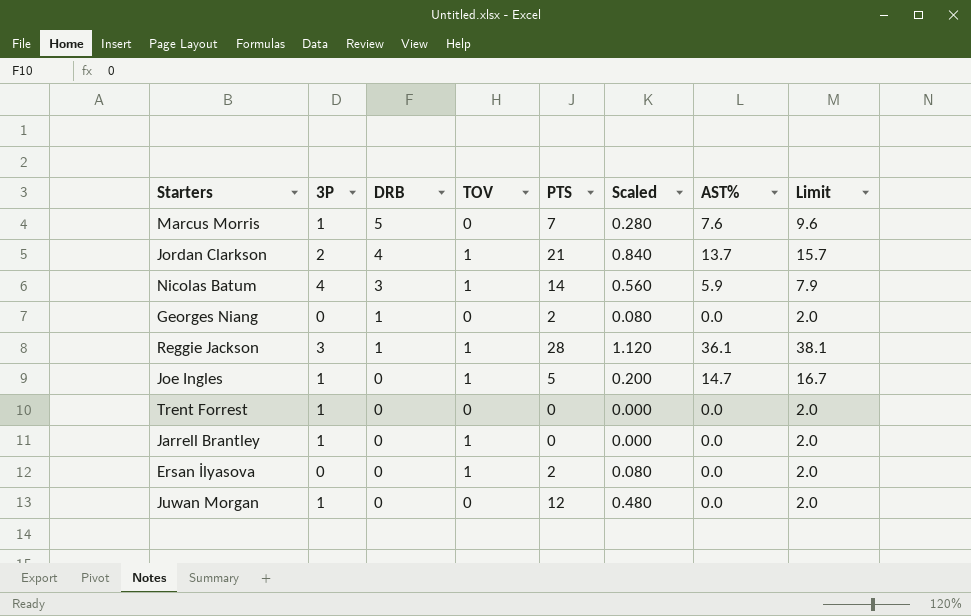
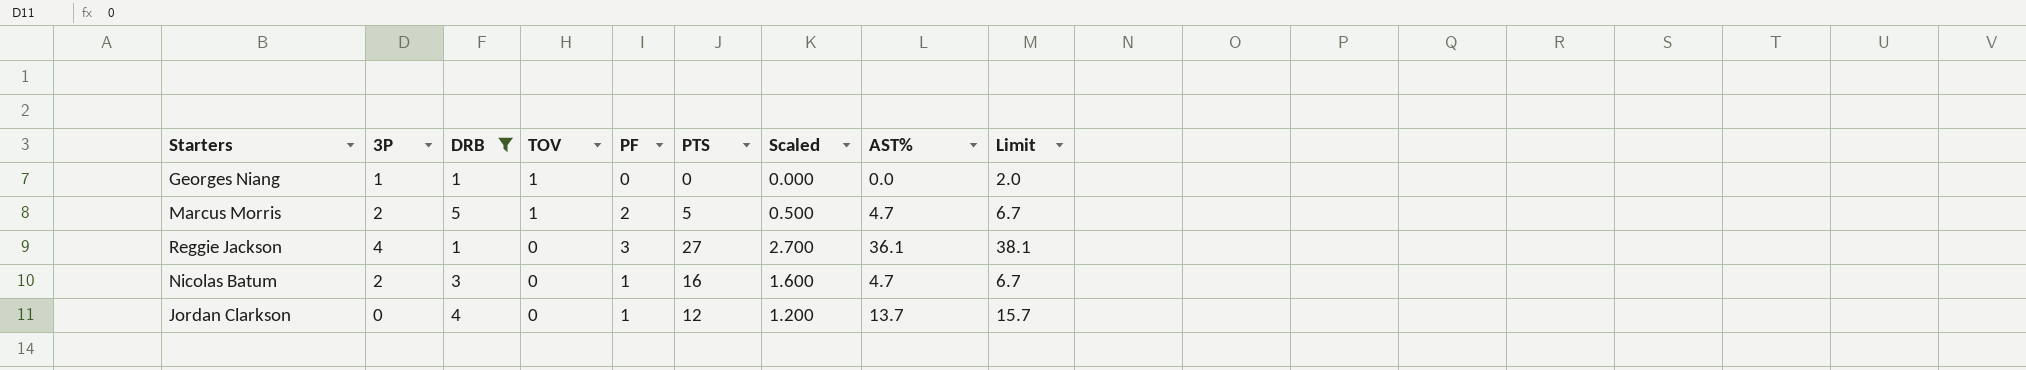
filter: none -> DRB != 0
row order: DRB descending -> TOV descending
column PF | position: none -> 5
column Scaled | formula: [PTS] * 0.04 -> [PTS] * 0.1
Georges Niang | 3P: 0 -> 1
Georges Niang | TOV: 0 -> 1
Georges Niang | PTS: 2 -> 0
Marcus Morris | 3P: 1 -> 2
Marcus Morris | TOV: 0 -> 1
Marcus Morris | PTS: 7 -> 5
Marcus Morris | AST%: 7.6 -> 4.7
Marcus Morris | Limit: 9.6 -> 6.7
Reggie Jackson | 3P: 3 -> 4
Reggie Jackson | TOV: 1 -> 0
Reggie Jackson | PTS: 28 -> 27
Nicolas Batum | 3P: 4 -> 2
Nicolas Batum | TOV: 1 -> 0
Nicolas Batum | PTS: 14 -> 16
Nicolas Batum | AST%: 5.9 -> 4.7
Nicolas Batum | Limit: 7.9 -> 6.7
Jordan Clarkson | 3P: 2 -> 0
Jordan Clarkson | TOV: 1 -> 0
Jordan Clarkson | PTS: 21 -> 12

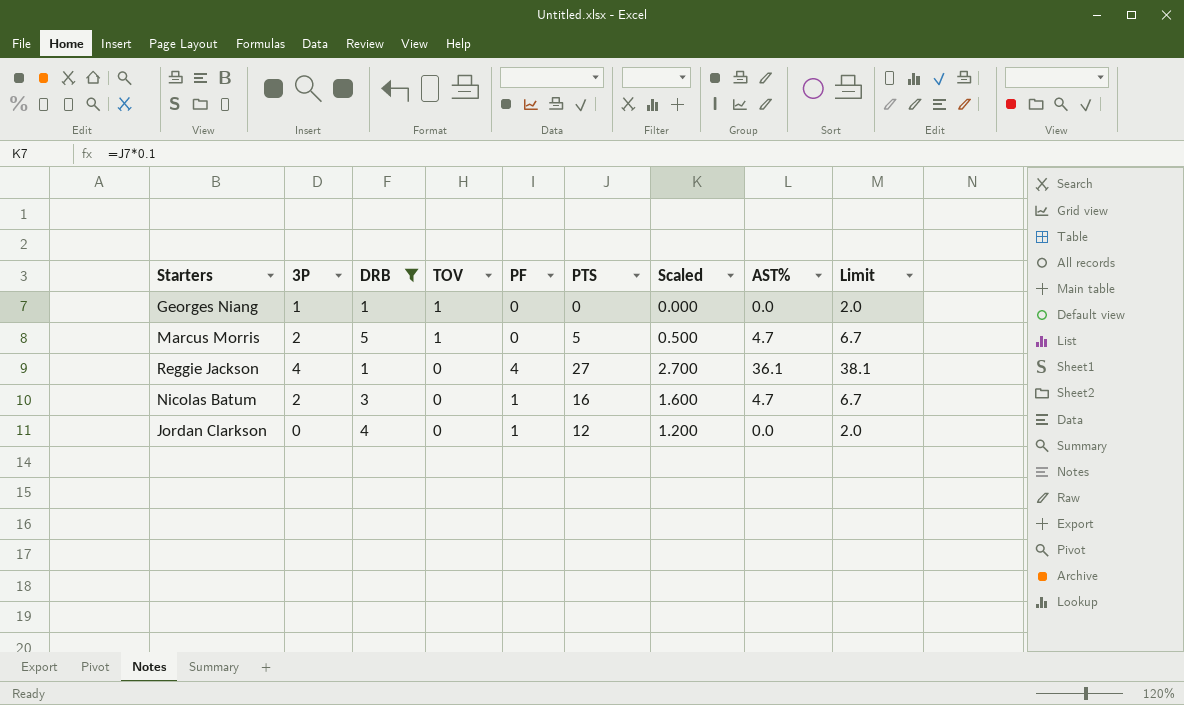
Marcus Morris | PF: 2 -> 0
Reggie Jackson | PF: 3 -> 4
Jordan Clarkson | AST%: 13.7 -> 0.0
Jordan Clarkson | Limit: 15.7 -> 2.0

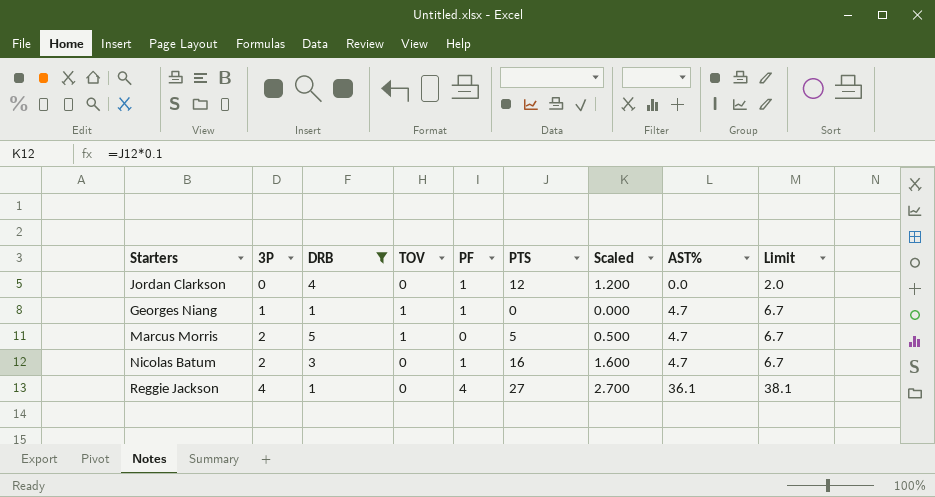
row order: TOV descending -> 3P ascending
Georges Niang | PF: 0 -> 1
Georges Niang | AST%: 0.0 -> 4.7
Georges Niang | Limit: 2.0 -> 6.7

